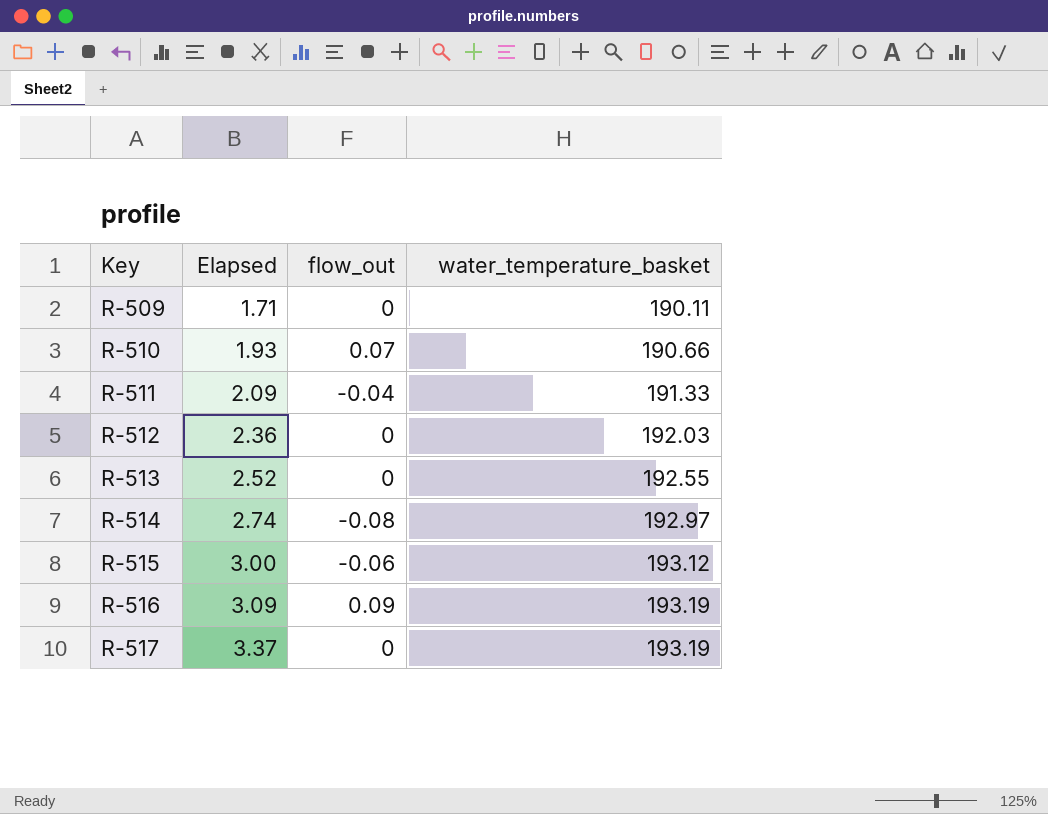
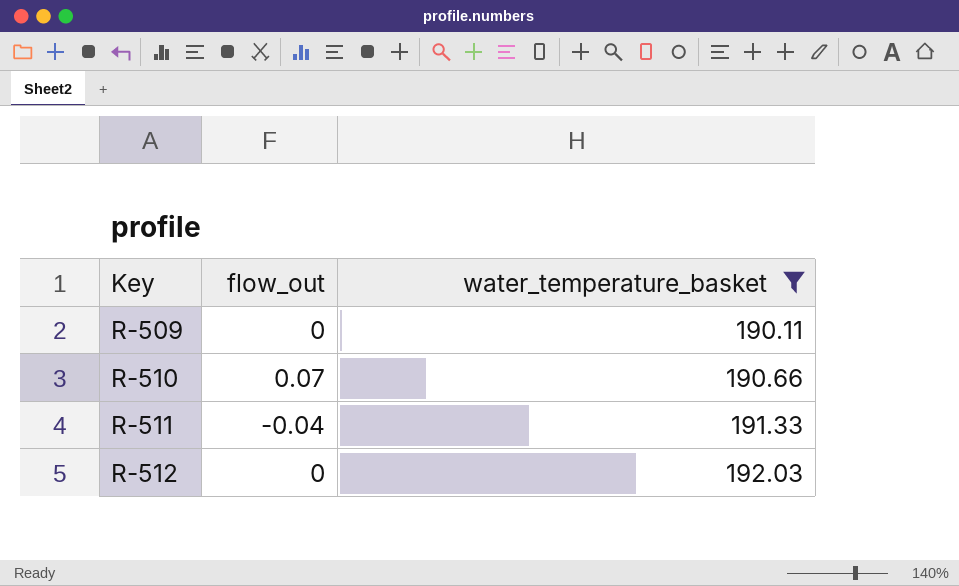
filter: none -> water_temperature_basket <= 192.03
column Elapsed | position: 2 -> none

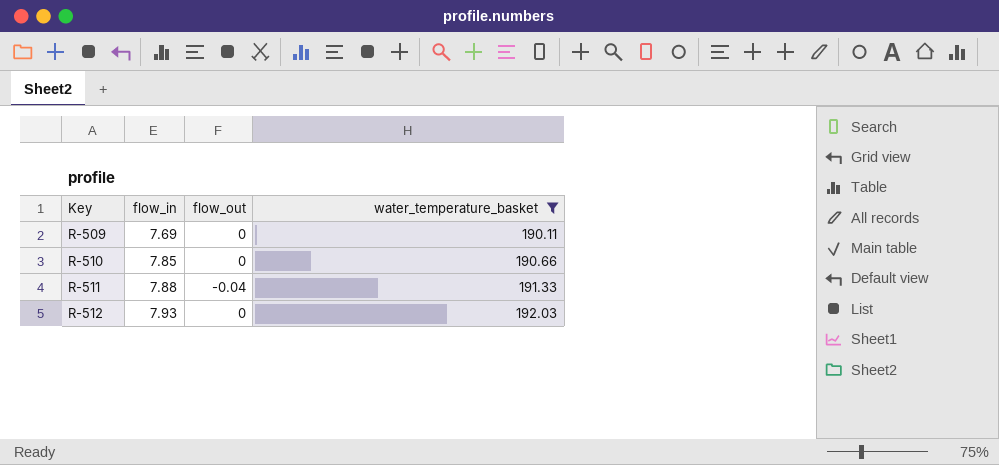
column flow_in | position: none -> 2
R-510 | flow_out: 0.07 -> 0

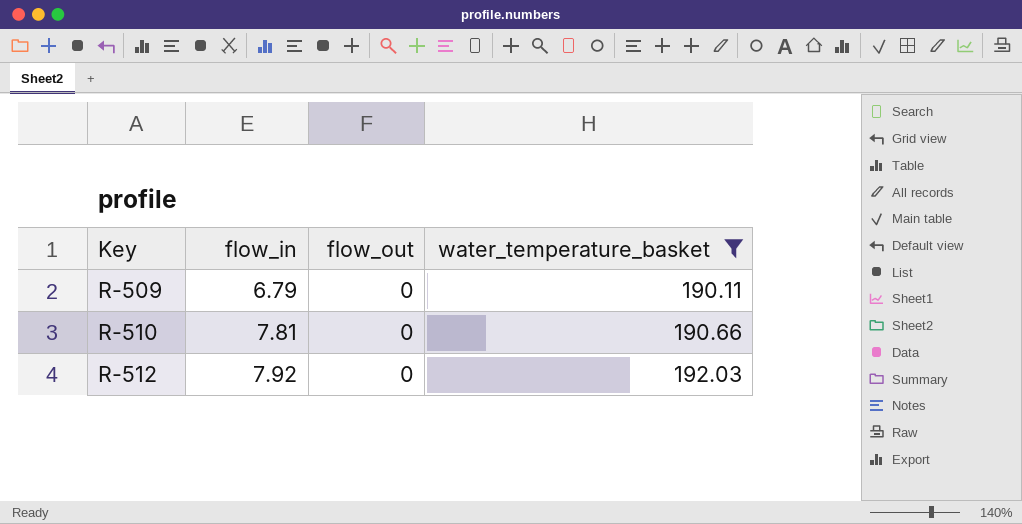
row R-511: 7.88 | -0.04 | 191.33 -> none
R-509 | flow_in: 7.69 -> 6.79
R-510 | flow_in: 7.85 -> 7.81
R-512 | flow_in: 7.93 -> 7.92

